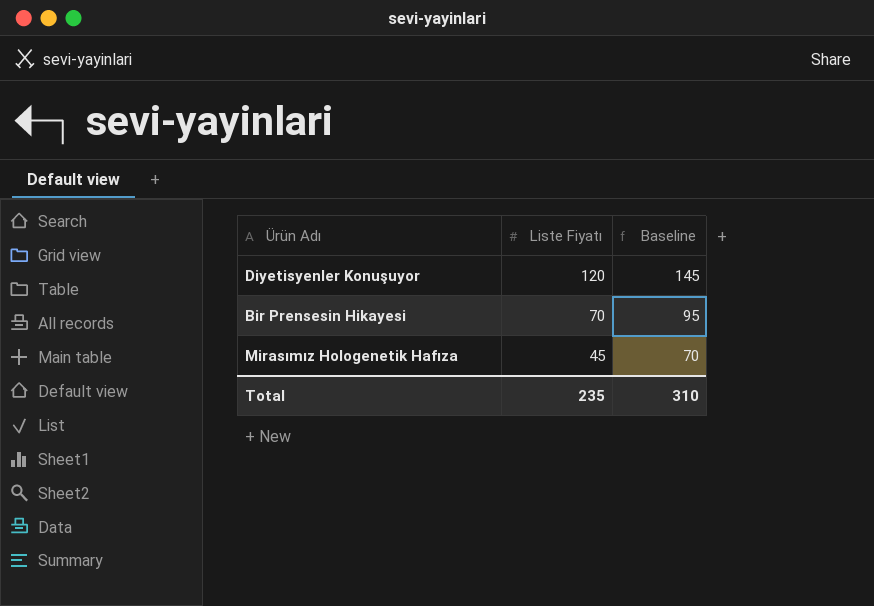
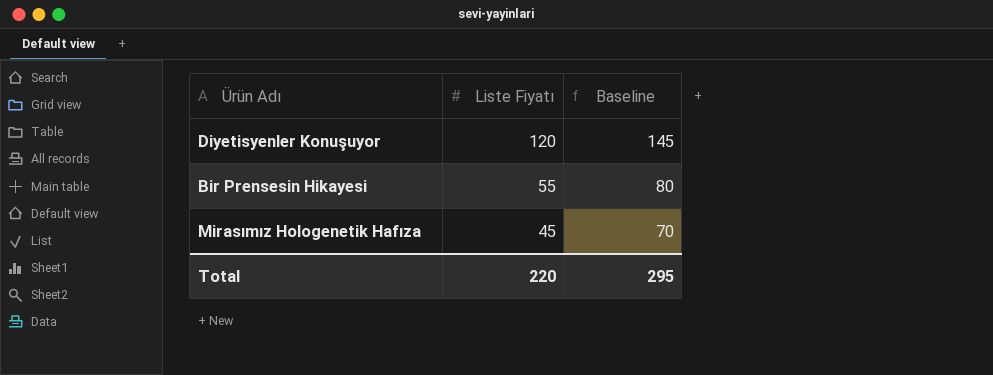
Bir Prensesin Hikayesi | Liste Fiyatı: 70 -> 55
Bir Prensesin Hikayesi | Baseline: 95 -> 80
Total | Liste Fiyatı: 235 -> 220
Total | Baseline: 310 -> 295

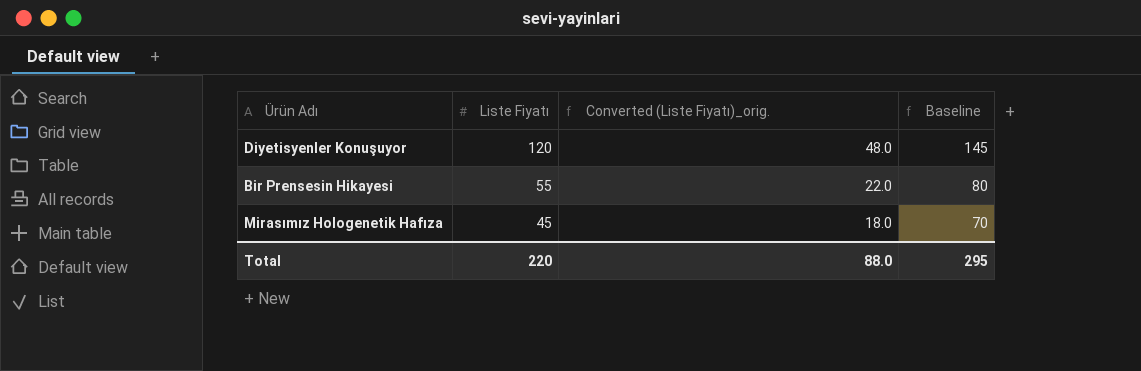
column Converted (Liste Fiyatı)_orig. | formula: none -> [Liste Fiyatı] * 0.4

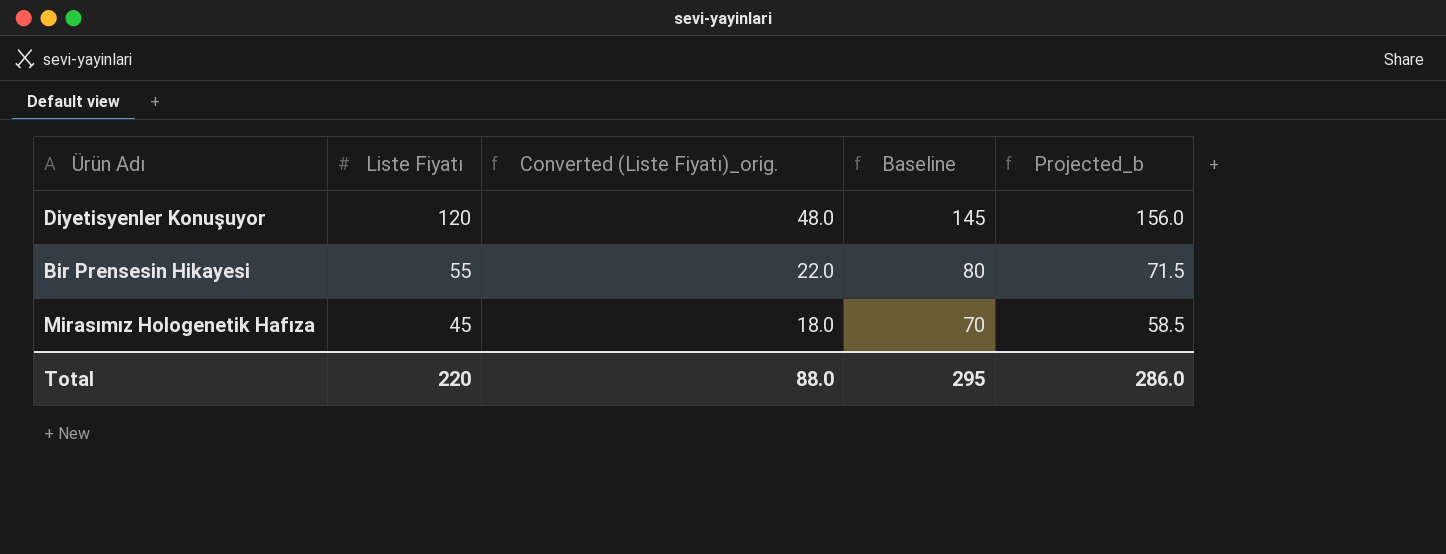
column Projected_b | formula: none -> [Liste Fiyatı] * 1.3

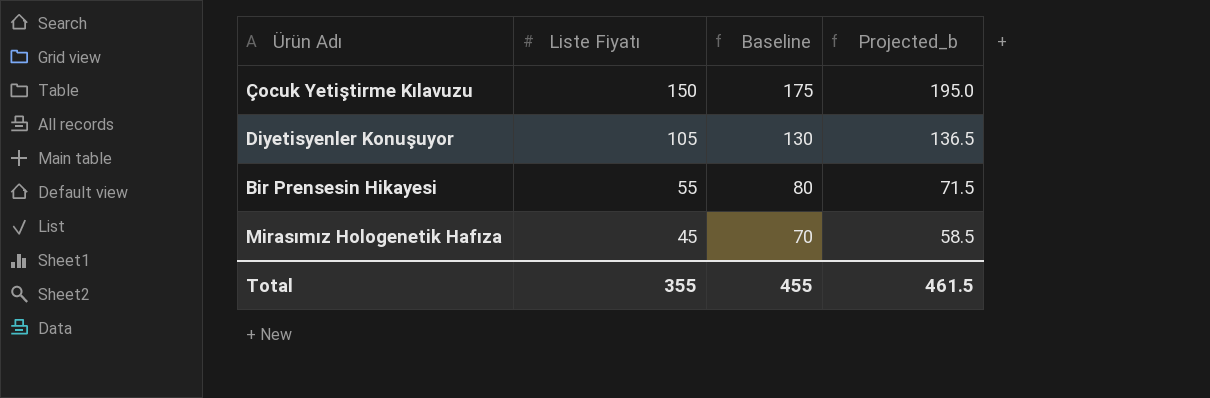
column Converted (Liste Fiyatı)_orig. | formula: [Liste Fiyatı] * 0.4 -> none
row Çocuk Yetiştirme Kılavuzu: none -> 150 | 175 | 195.0
Diyetisyenler Konuşuyor | Liste Fiyatı: 120 -> 105
Diyetisyenler Konuşuyor | Baseline: 145 -> 130
Diyetisyenler Konuşuyor | Projected_b: 156.0 -> 136.5
Total | Liste Fiyatı: 220 -> 355
Total | Baseline: 295 -> 455
Total | Projected_b: 286.0 -> 461.5

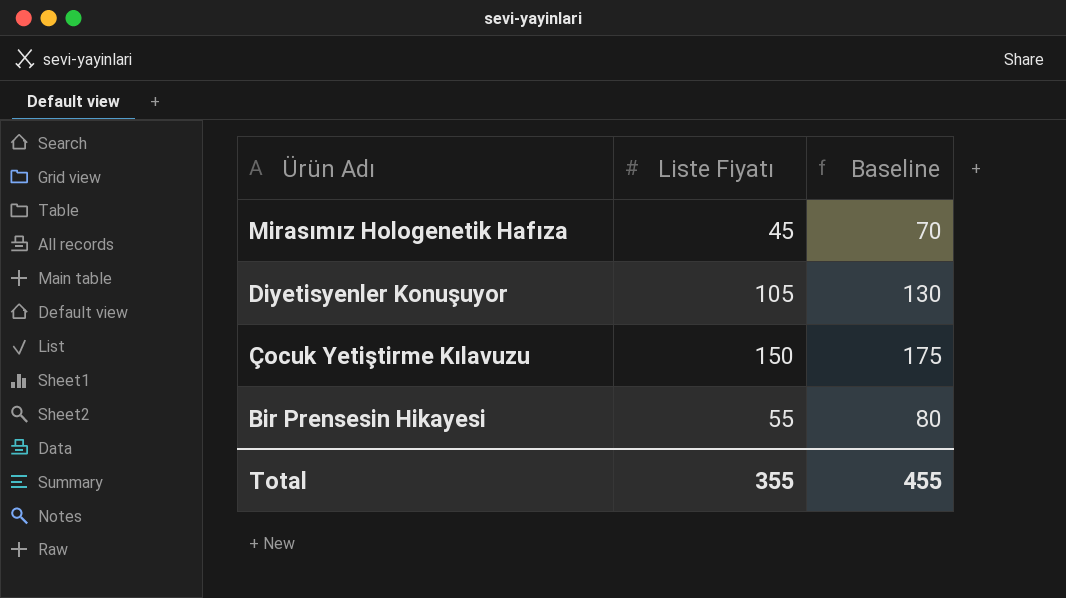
row order: Liste Fiyatı descending -> Ürün Adı descending
column Projected_b | formula: [Liste Fiyatı] * 1.3 -> none

